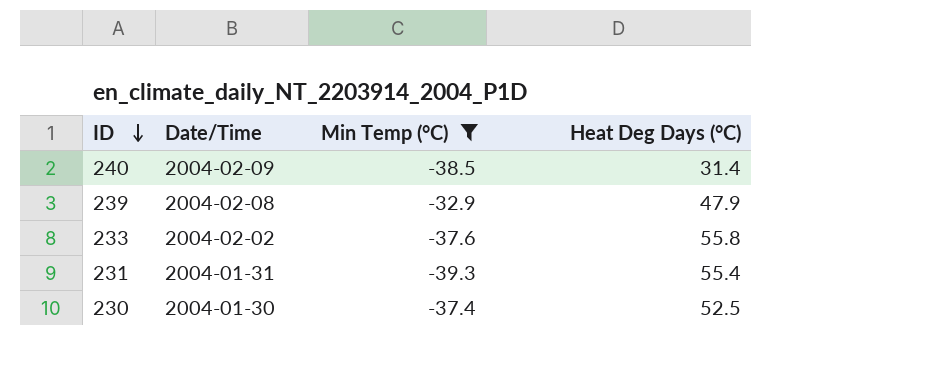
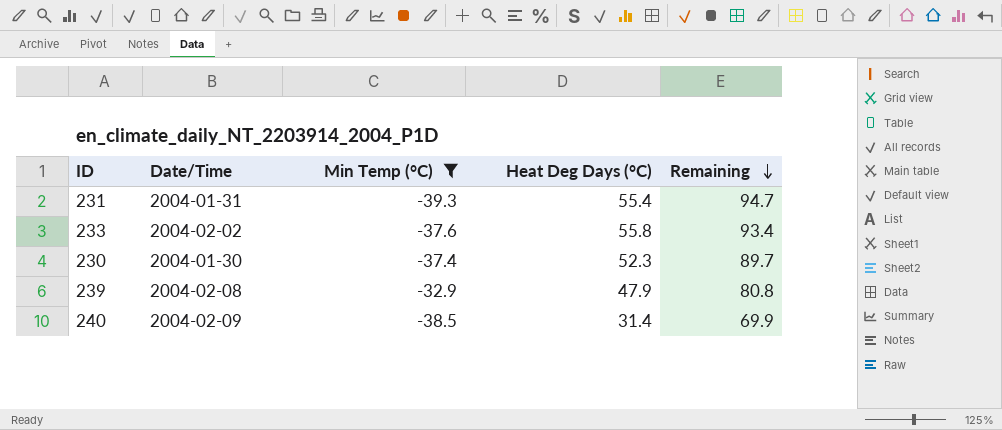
row order: ID descending -> Remaining descending
column Remaining | formula: none -> [Heat Deg Days (°C)] - [Min Temp (°C)]
230 | Heat Deg Days (°C): 52.5 -> 52.3

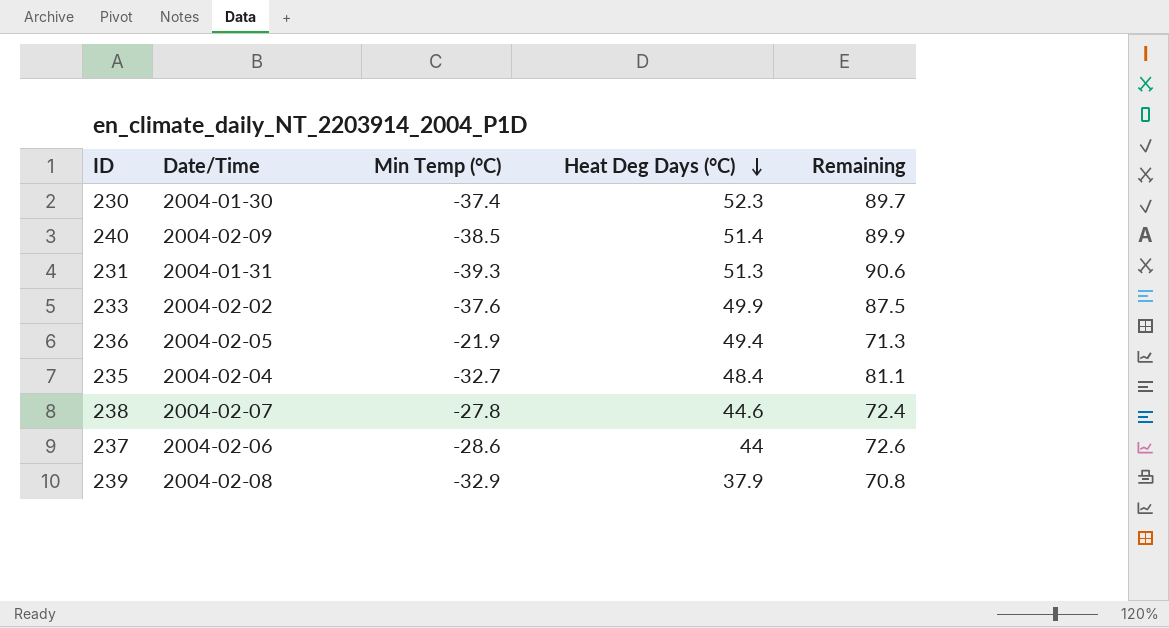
filter: Min Temp (°C) <= -32.9 -> none
row order: Remaining descending -> Heat Deg Days (°C) descending
240 | Heat Deg Days (°C): 31.4 -> 51.4
240 | Remaining: 69.9 -> 89.9
231 | Heat Deg Days (°C): 55.4 -> 51.3
231 | Remaining: 94.7 -> 90.6
233 | Heat Deg Days (°C): 55.8 -> 49.9
233 | Remaining: 93.4 -> 87.5
239 | Heat Deg Days (°C): 47.9 -> 37.9
239 | Remaining: 80.8 -> 70.8

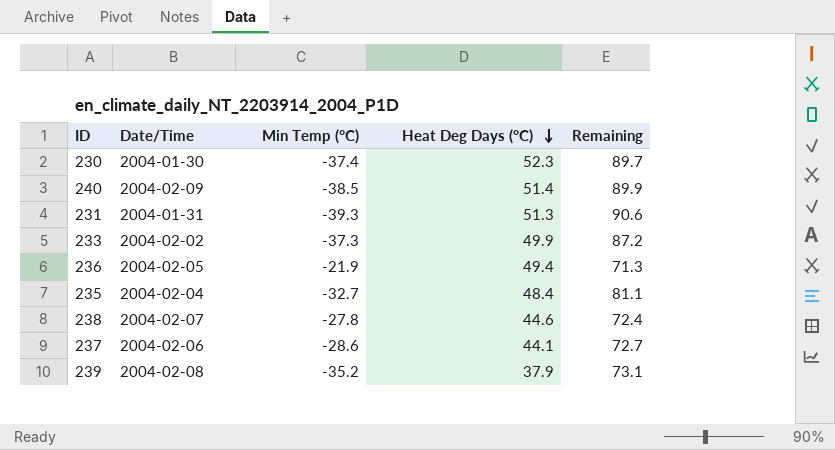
233 | Min Temp (°C): -37.6 -> -37.3
233 | Remaining: 87.5 -> 87.2
237 | Heat Deg Days (°C): 44 -> 44.1
237 | Remaining: 72.6 -> 72.7
239 | Min Temp (°C): -32.9 -> -35.2
239 | Remaining: 70.8 -> 73.1

